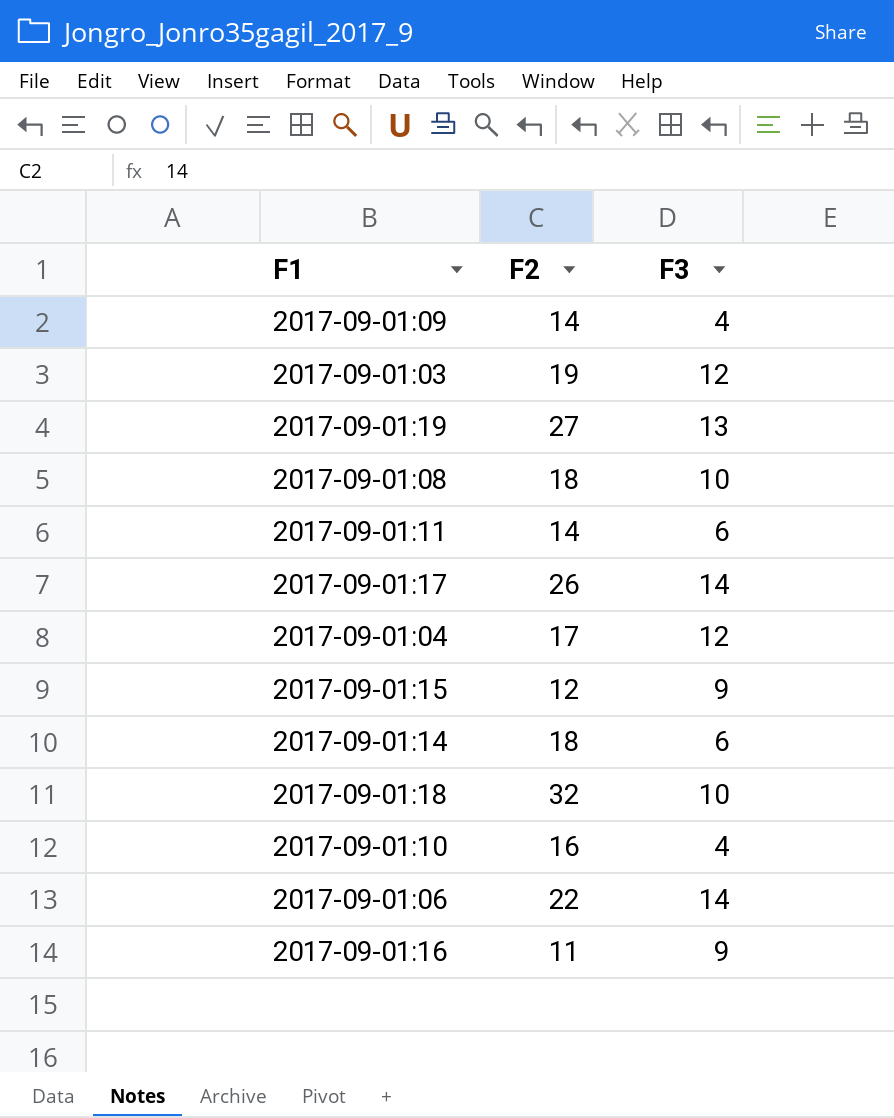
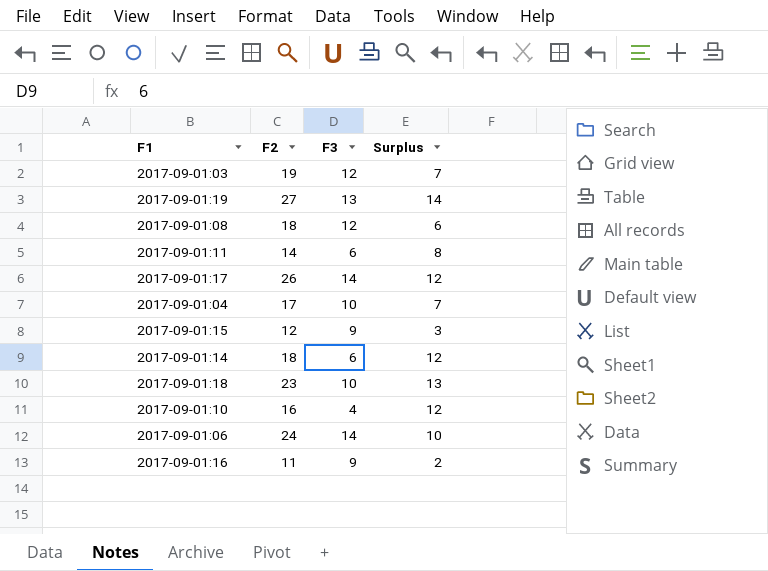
column Surplus | formula: none -> [F2] - [F3]
row 2017-09-01:09: 14 | 4 -> none
2017-09-01:08 | F3: 10 -> 12
2017-09-01:04 | F3: 12 -> 10
2017-09-01:18 | F2: 32 -> 23
2017-09-01:06 | F2: 22 -> 24

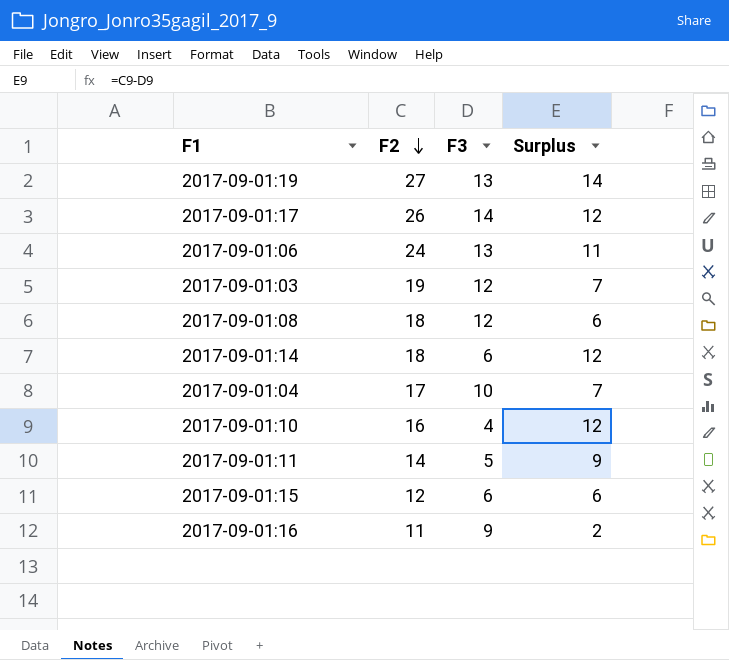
row order: none -> F2 descending
row 2017-09-01:18: 23 | 10 | 13 -> none
2017-09-01:06 | F3: 14 -> 13
2017-09-01:06 | Surplus: 10 -> 11
2017-09-01:11 | F3: 6 -> 5
2017-09-01:11 | Surplus: 8 -> 9
2017-09-01:15 | F3: 9 -> 6
2017-09-01:15 | Surplus: 3 -> 6

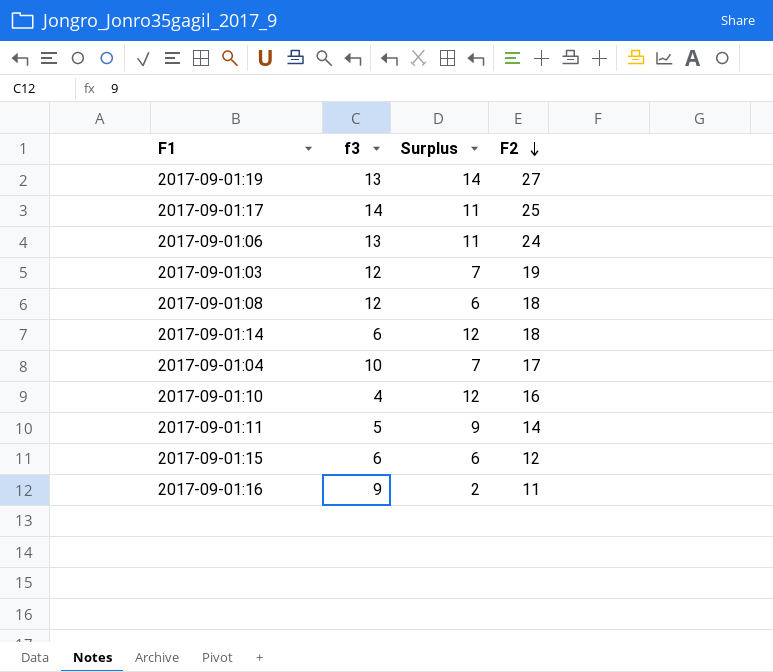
column name: F3 -> f3
column F2 | position: 2 -> 4
2017-09-01:17 | Surplus: 12 -> 11
2017-09-01:17 | F2: 26 -> 25

